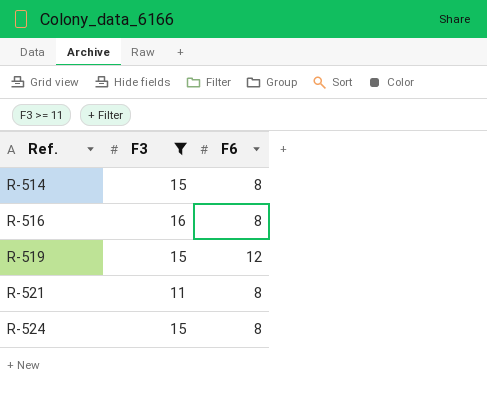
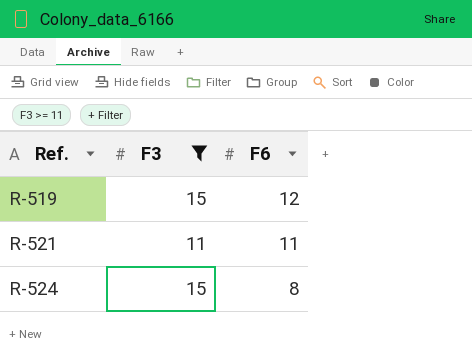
row R-514: 15 | 8 -> none
row R-516: 16 | 8 -> none
R-521 | F6: 8 -> 11

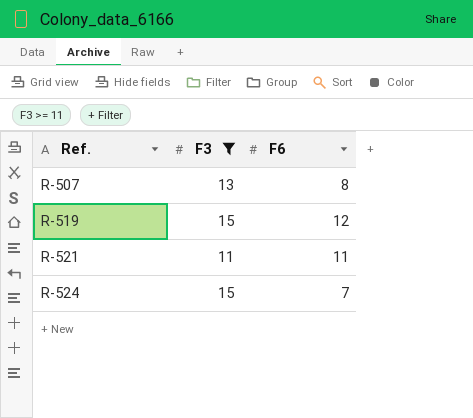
row R-507: none -> 13 | 8
R-524 | F6: 8 -> 7

